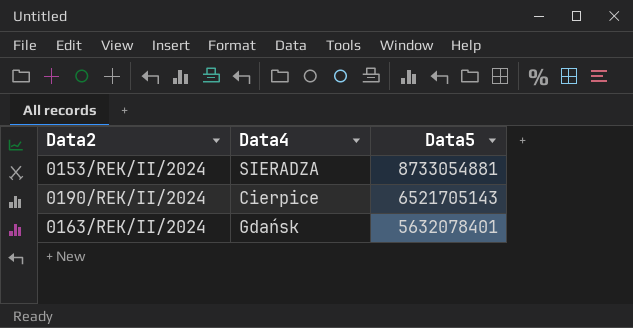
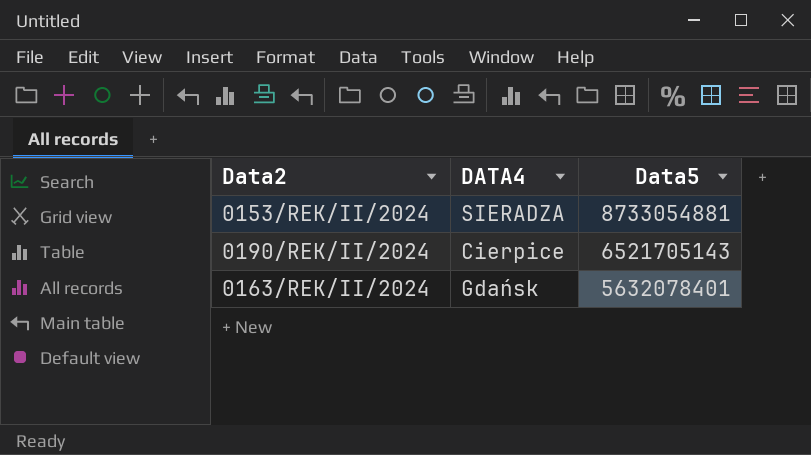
column name: Data4 -> DATA4

